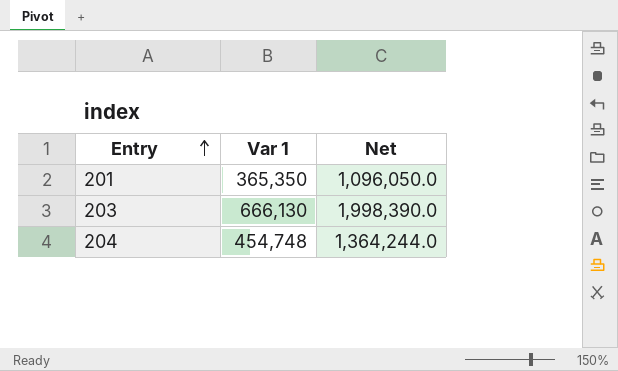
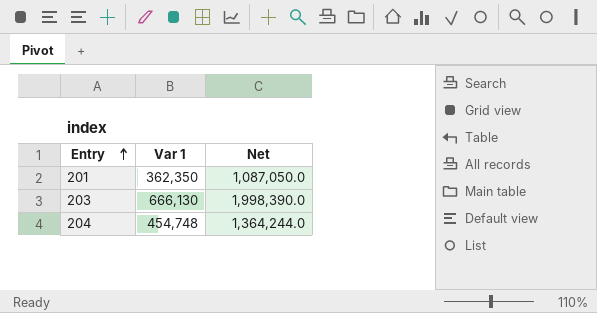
201 | Var 1: 365,350 -> 362,350
201 | Net: 1,096,050.0 -> 1,087,050.0

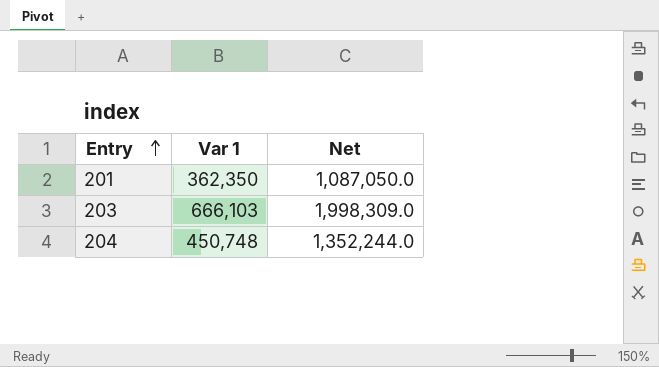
203 | Var 1: 666,130 -> 666,103
203 | Net: 1,998,390.0 -> 1,998,309.0
204 | Var 1: 454,748 -> 450,748
204 | Net: 1,364,244.0 -> 1,352,244.0

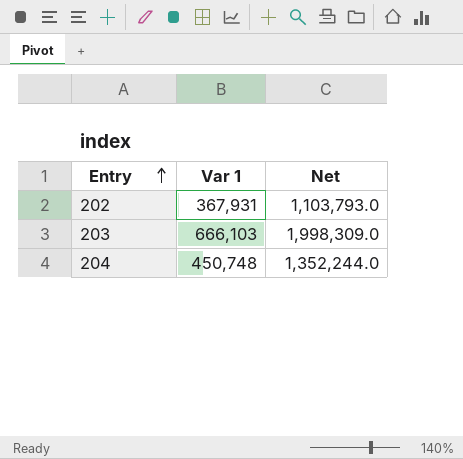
row 201: 362,350 | 1,087,050.0 -> none
row 202: none -> 367,931 | 1,103,793.0

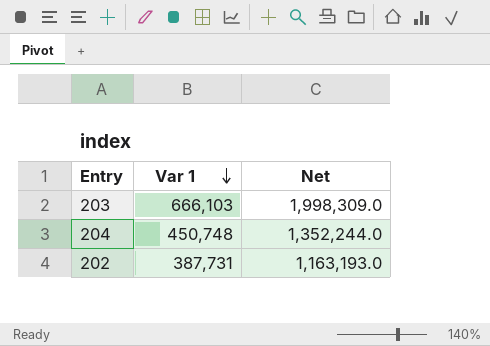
row order: Entry ascending -> Var 1 descending
202 | Var 1: 367,931 -> 387,731
202 | Net: 1,103,793.0 -> 1,163,193.0

